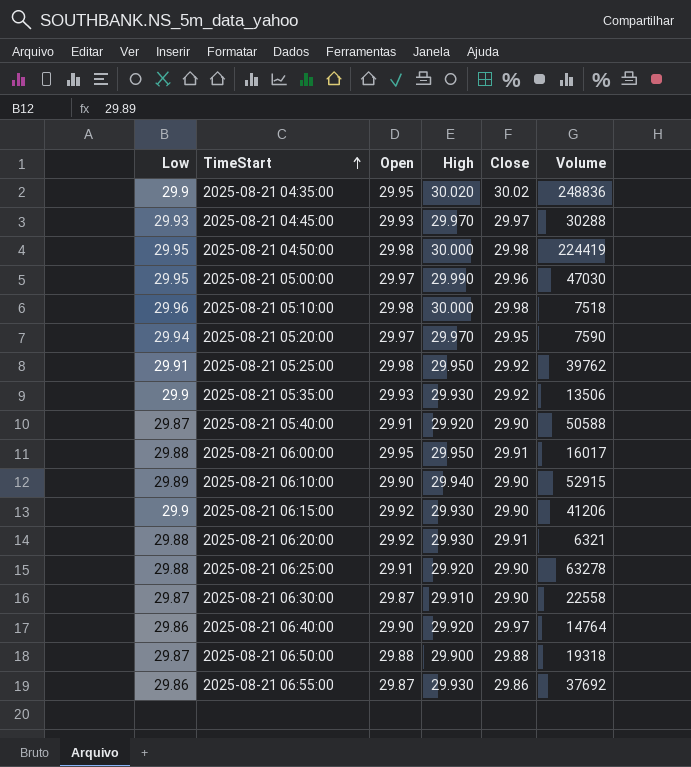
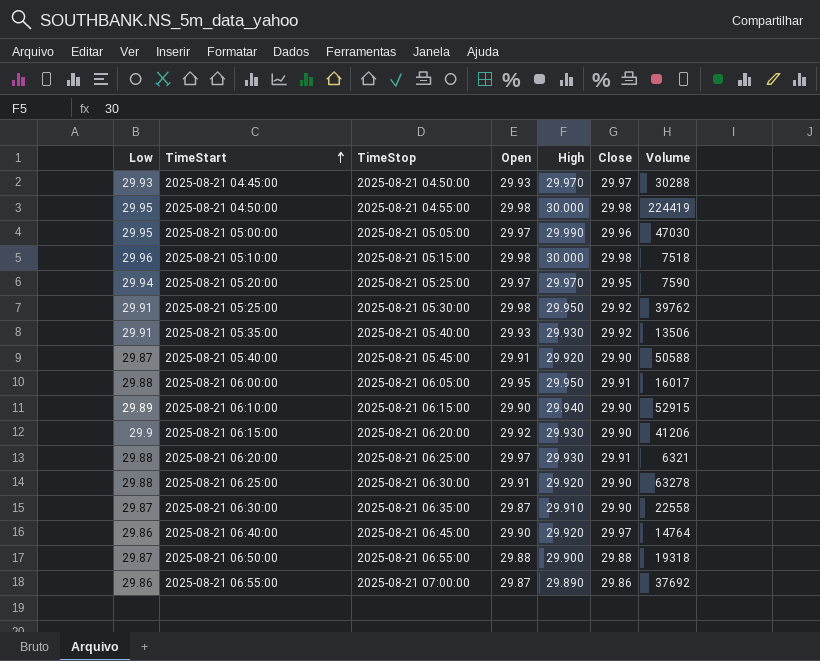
column TimeStop | position: none -> 3
row 2025-08-21 04:35:00: 29.9 | 29.95 | 30.020 | 30.02 | 248836 -> none
2025-08-21 05:35:00 | Low: 29.9 -> 29.91
2025-08-21 06:20:00 | Open: 29.92 -> 29.97
2025-08-21 06:55:00 | High: 29.930 -> 29.890

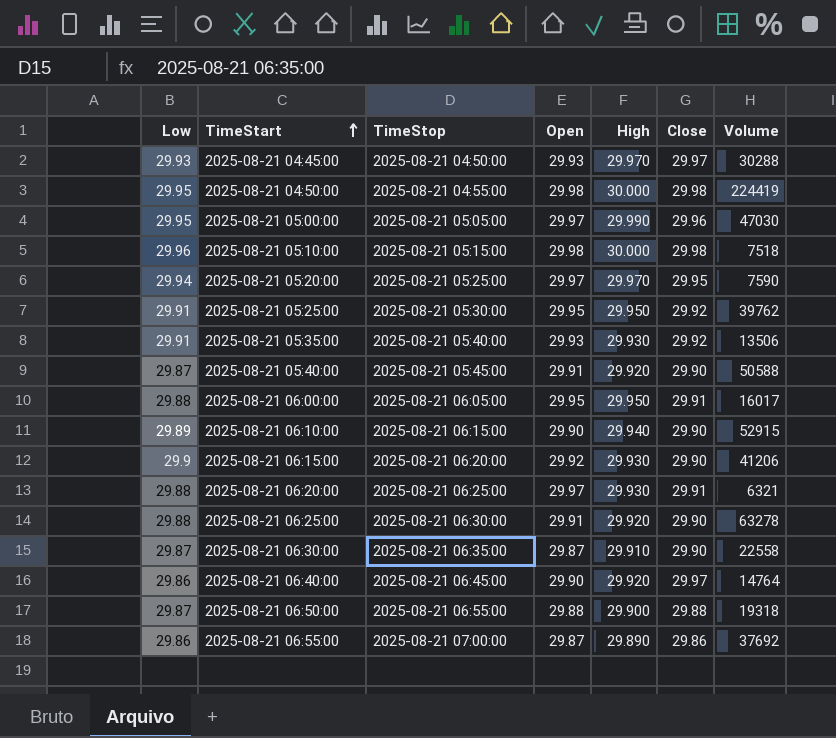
2025-08-21 05:25:00 | Open: 29.98 -> 29.95

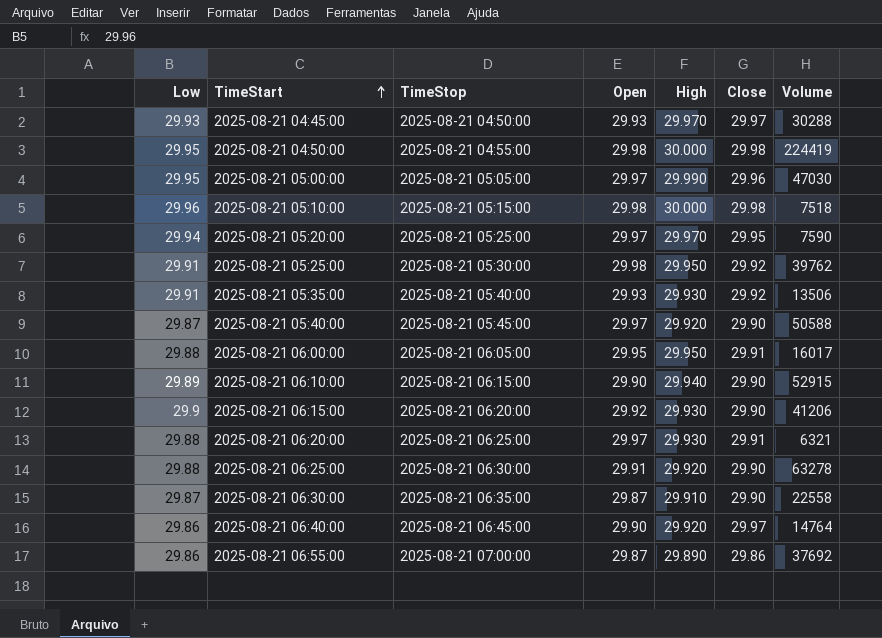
row 2025-08-21 06:50:00: 29.87 | 2025-08-21 06:55:00 | 29.88 | 29.900 | 29.88 | 19318 -> none
2025-08-21 05:25:00 | Open: 29.95 -> 29.98
2025-08-21 05:40:00 | Open: 29.91 -> 29.97

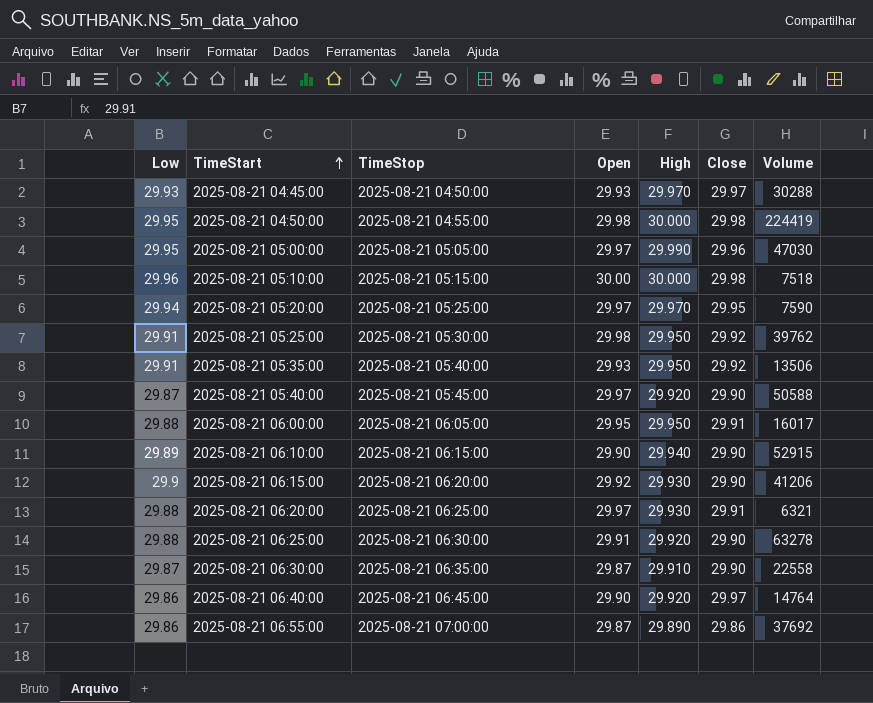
2025-08-21 05:10:00 | Open: 29.98 -> 30.00
2025-08-21 05:35:00 | High: 29.930 -> 29.950

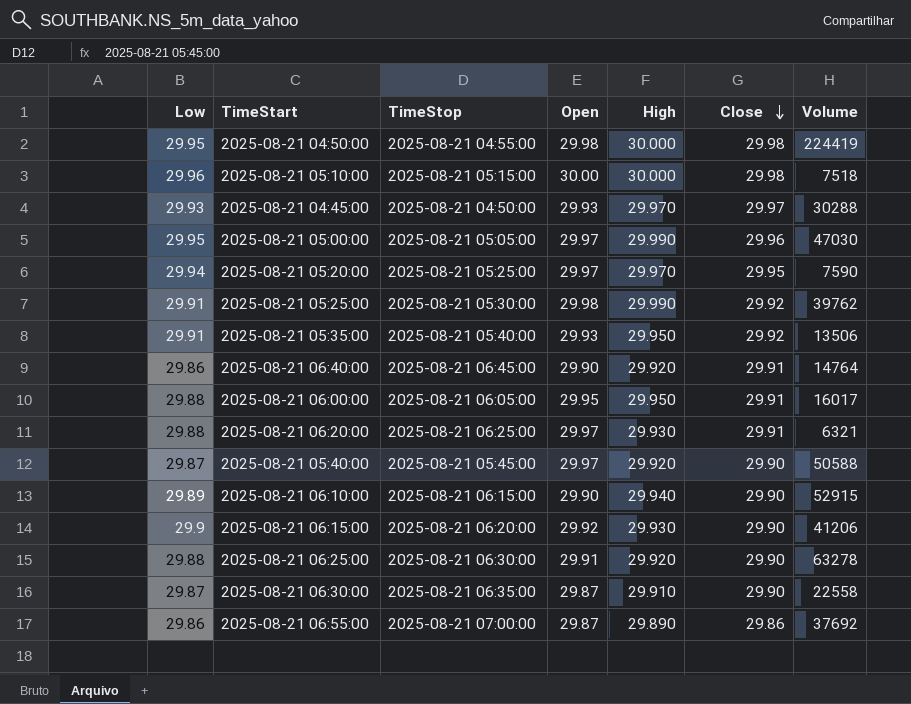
row order: TimeStart ascending -> Close descending
2025-08-21 05:25:00 | High: 29.950 -> 29.990
2025-08-21 06:40:00 | Close: 29.97 -> 29.91

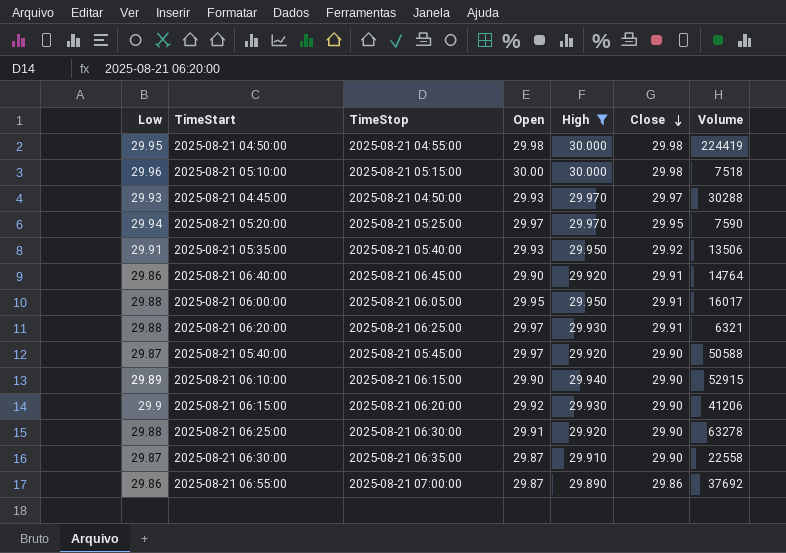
filter: none -> High != 29.990

